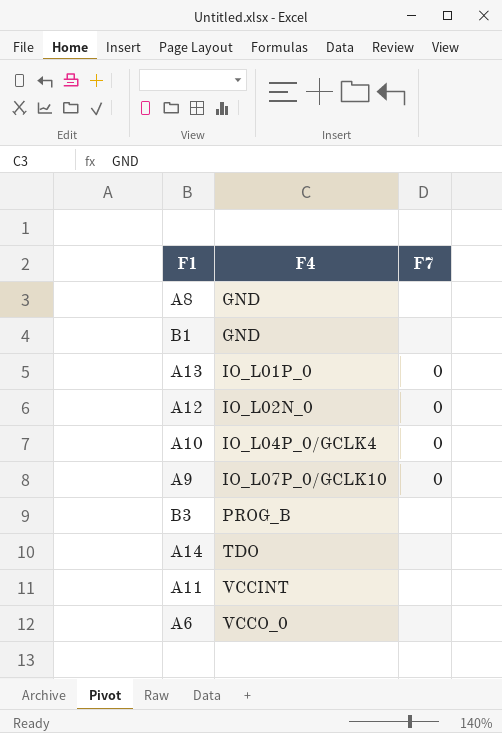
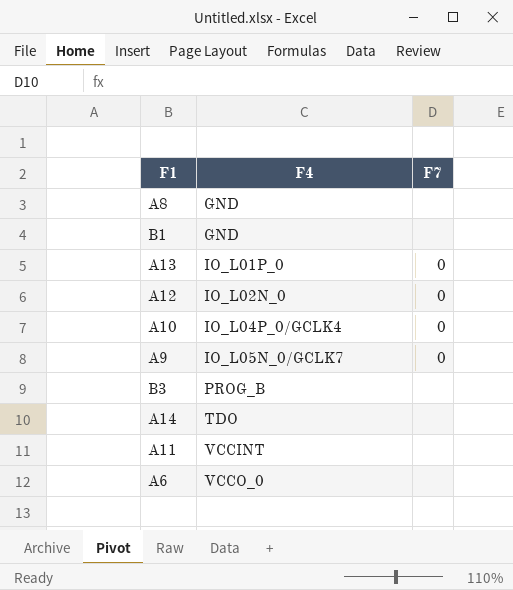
A9 | F4: IO_L07P_0/GCLK10 -> IO_L05N_0/GCLK7

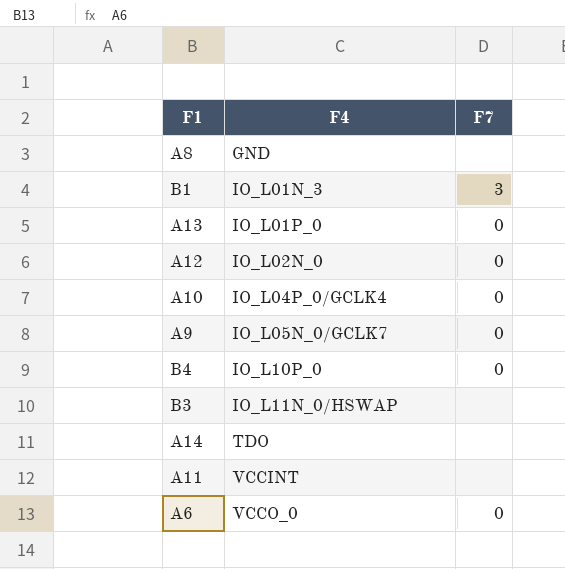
B1 | F4: GND -> IO_L01N_3
B1 | F7: none -> 3
row B4: none -> IO_L10P_0 | 0
B3 | F4: PROG_B -> IO_L11N_0/HSWAP
A6 | F7: none -> 0

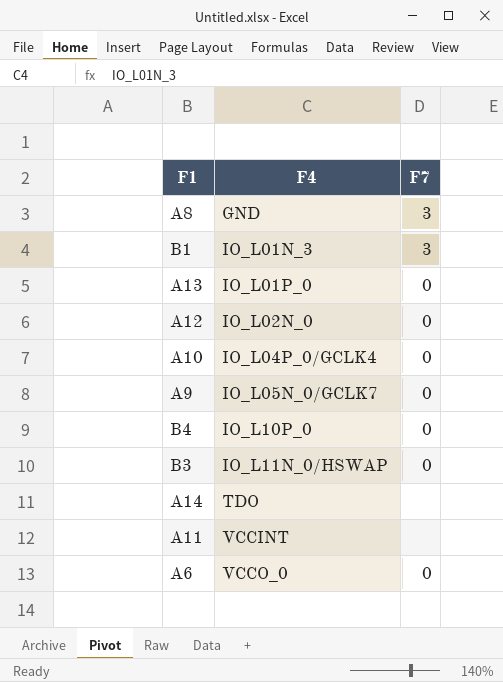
A8 | F7: none -> 3
B3 | F7: none -> 0

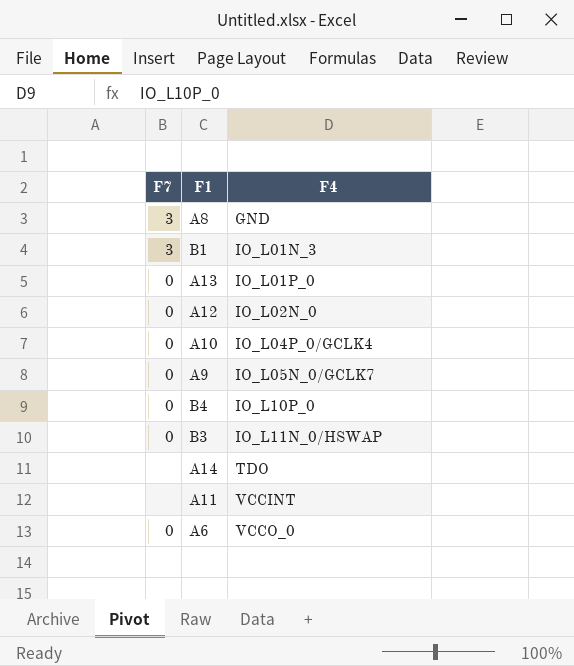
column F7 | position: 3 -> 1

